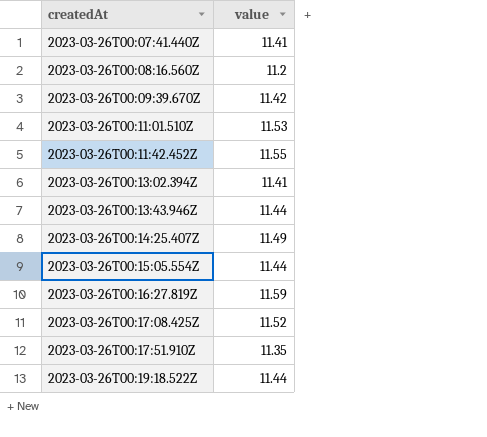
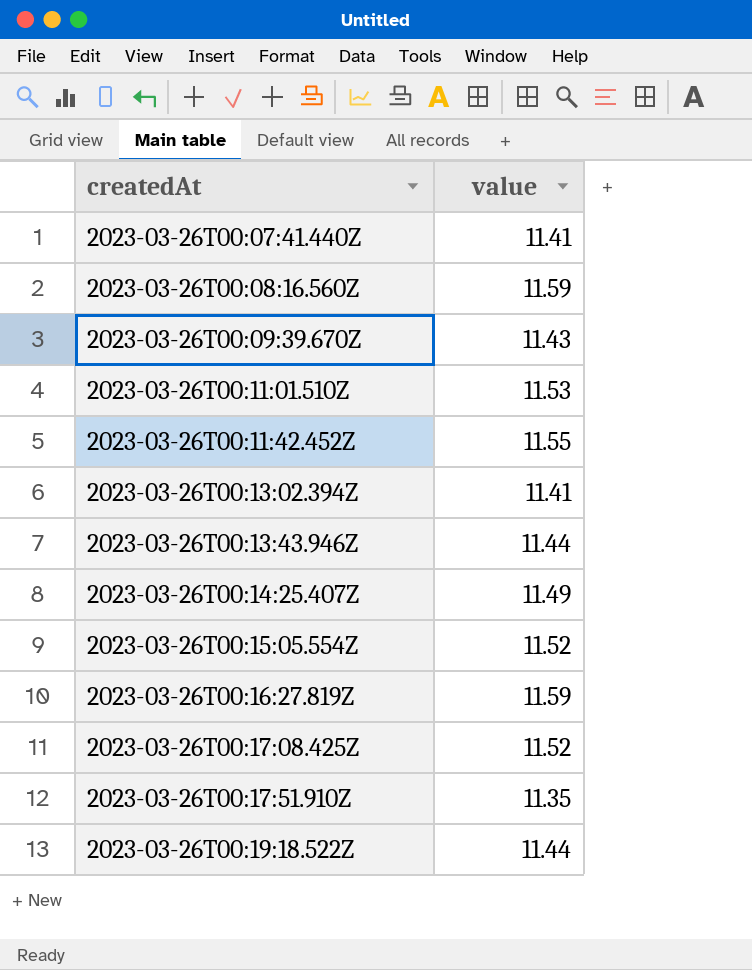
2023-03-26T00:08:16.560Z | value: 11.2 -> 11.59
2023-03-26T00:09:39.670Z | value: 11.42 -> 11.43
2023-03-26T00:15:05.554Z | value: 11.44 -> 11.52

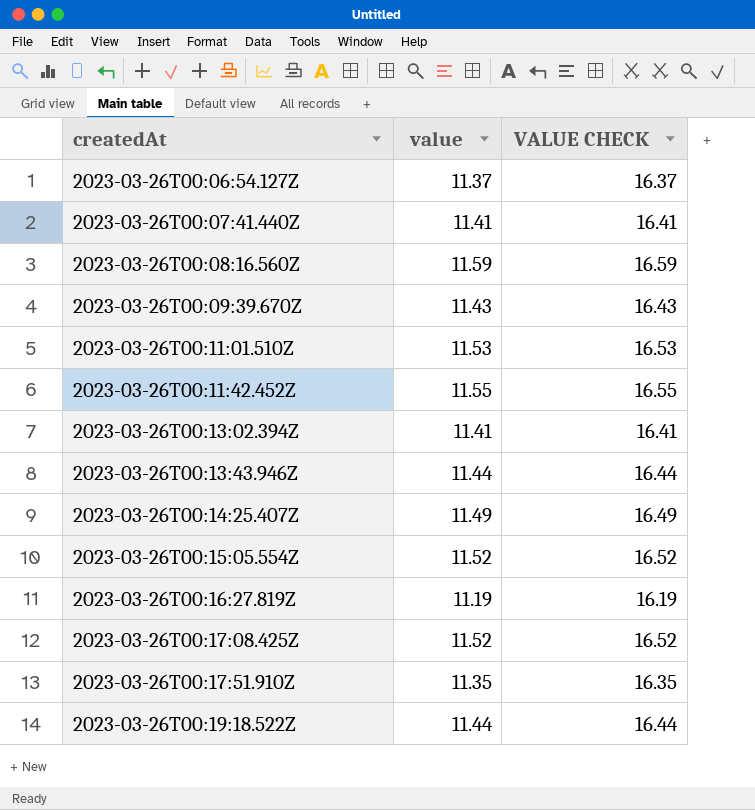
column VALUE CHECK | formula: none -> [value] + 5
row 2023-03-26T00:06:54.127Z: none -> 11.37 | 16.37
2023-03-26T00:16:27.819Z | value: 11.59 -> 11.19

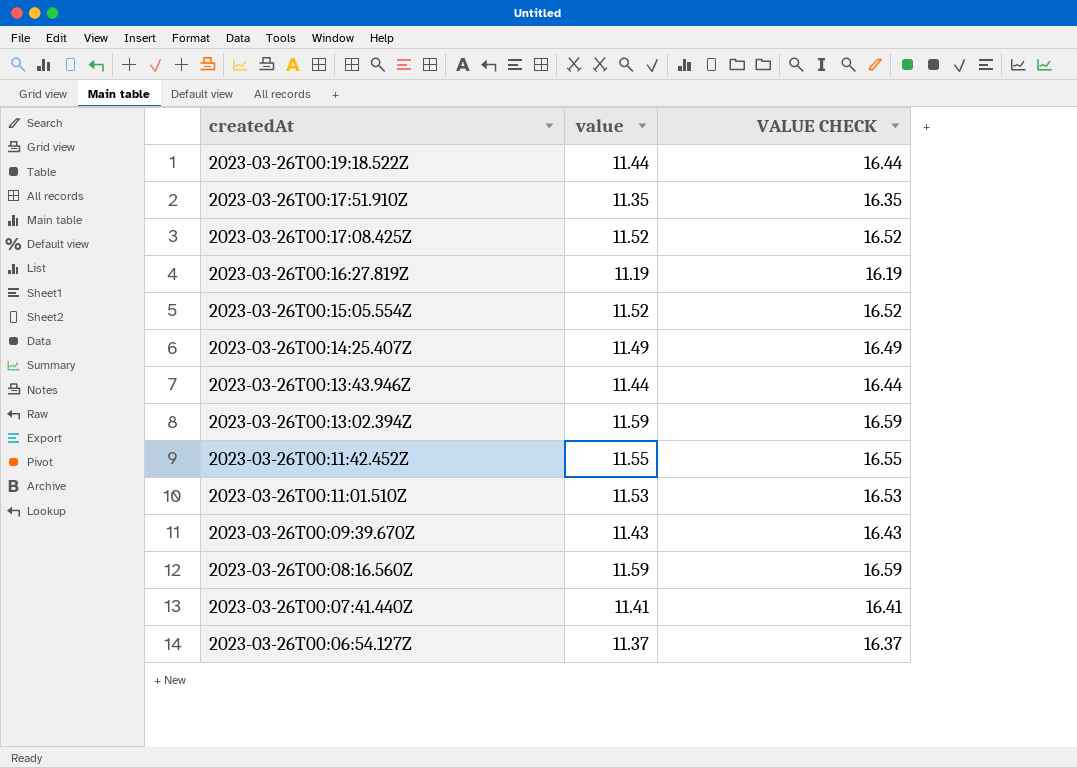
row order: createdAt ascending -> createdAt descending
2023-03-26T00:13:02.394Z | value: 11.41 -> 11.59
2023-03-26T00:13:02.394Z | VALUE CHECK: 16.41 -> 16.59

